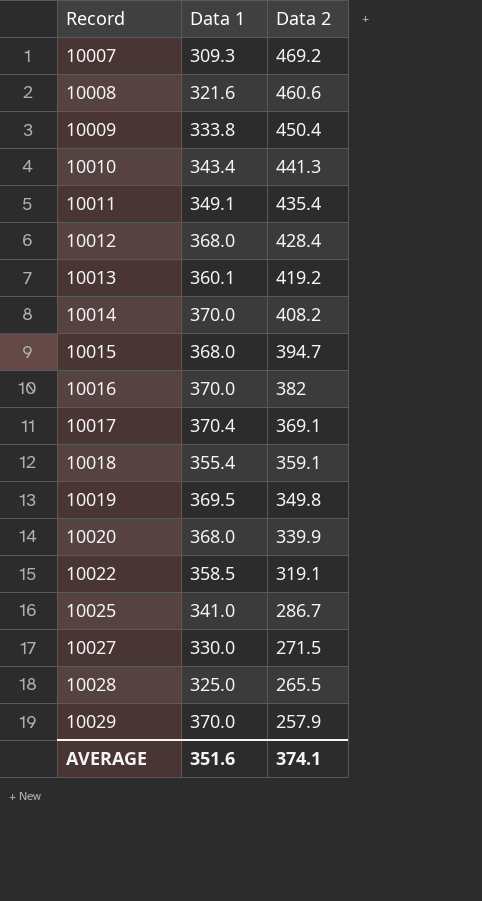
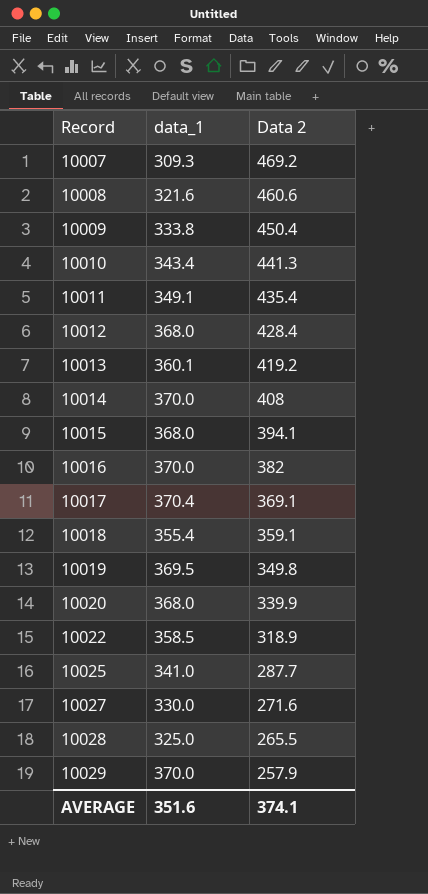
column name: Data 1 -> data_1
10014 | Data 2: 408.2 -> 408
10015 | Data 2: 394.7 -> 394.1
10022 | Data 2: 319.1 -> 318.9
10025 | Data 2: 286.7 -> 287.7
10027 | Data 2: 271.5 -> 271.6

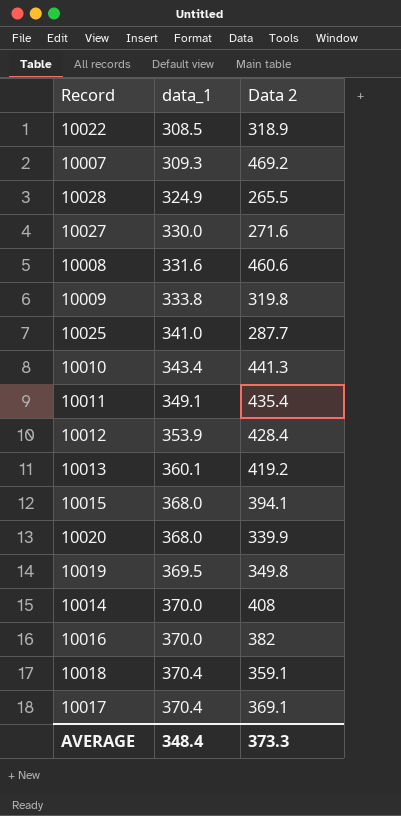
row order: Record ascending -> data_1 ascending
row 10029: 370.0 | 257.9 -> none
10022 | data_1: 358.5 -> 308.5
10028 | data_1: 325.0 -> 324.9
10008 | data_1: 321.6 -> 331.6
10009 | Data 2: 450.4 -> 319.8
10012 | data_1: 368.0 -> 353.9
10018 | data_1: 355.4 -> 370.4
AVERAGE | data_1: 351.6 -> 348.4
AVERAGE | Data 2: 374.1 -> 373.3

